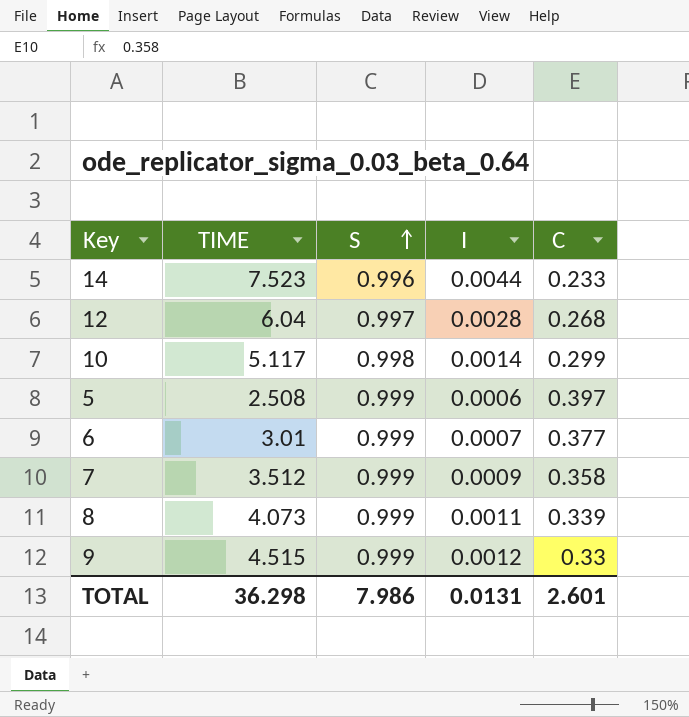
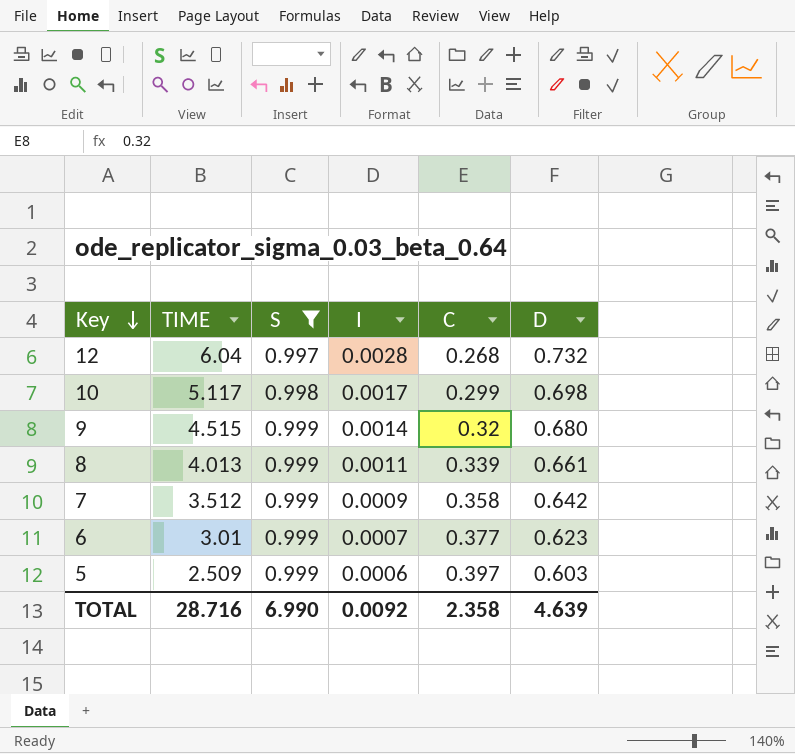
filter: none -> S != 0.996
row order: S ascending -> Key descending
column D | position: none -> 6
10 | I: 0.0014 -> 0.0017
9 | I: 0.0012 -> 0.0014
9 | C: 0.33 -> 0.32
8 | TIME: 4.073 -> 4.013
5 | TIME: 2.508 -> 2.509
TOTAL | TIME: 36.298 -> 28.716
TOTAL | S: 7.986 -> 6.990
TOTAL | I: 0.0131 -> 0.0092
TOTAL | C: 2.601 -> 2.358

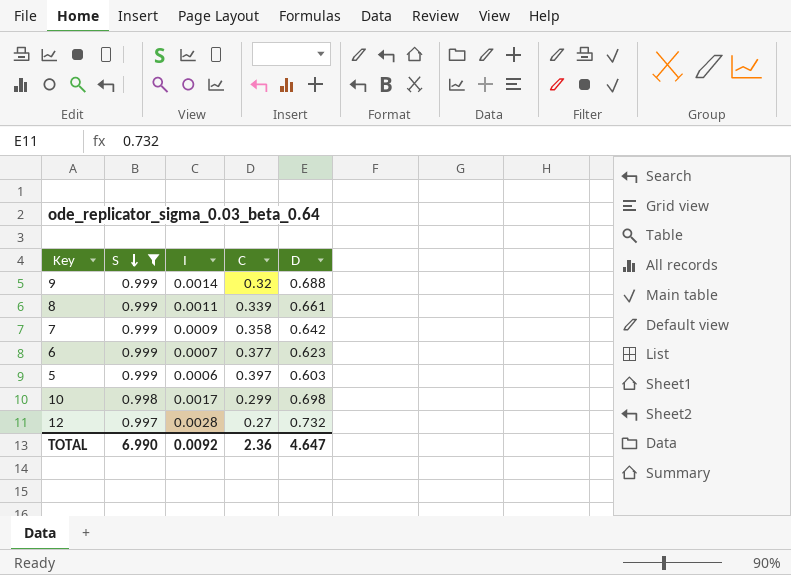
row order: Key descending -> S descending
column TIME | position: 2 -> none
9 | D: 0.680 -> 0.688
12 | C: 0.268 -> 0.27
TOTAL | C: 2.358 -> 2.36
TOTAL | D: 4.639 -> 4.647

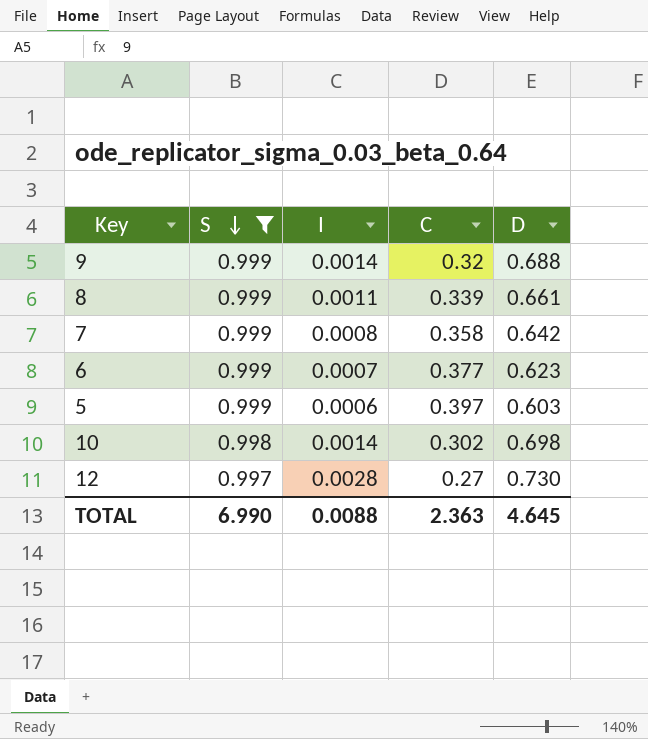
7 | I: 0.0009 -> 0.0008
10 | I: 0.0017 -> 0.0014
10 | C: 0.299 -> 0.302
12 | D: 0.732 -> 0.730
TOTAL | I: 0.0092 -> 0.0088
TOTAL | C: 2.36 -> 2.363
TOTAL | D: 4.647 -> 4.645

